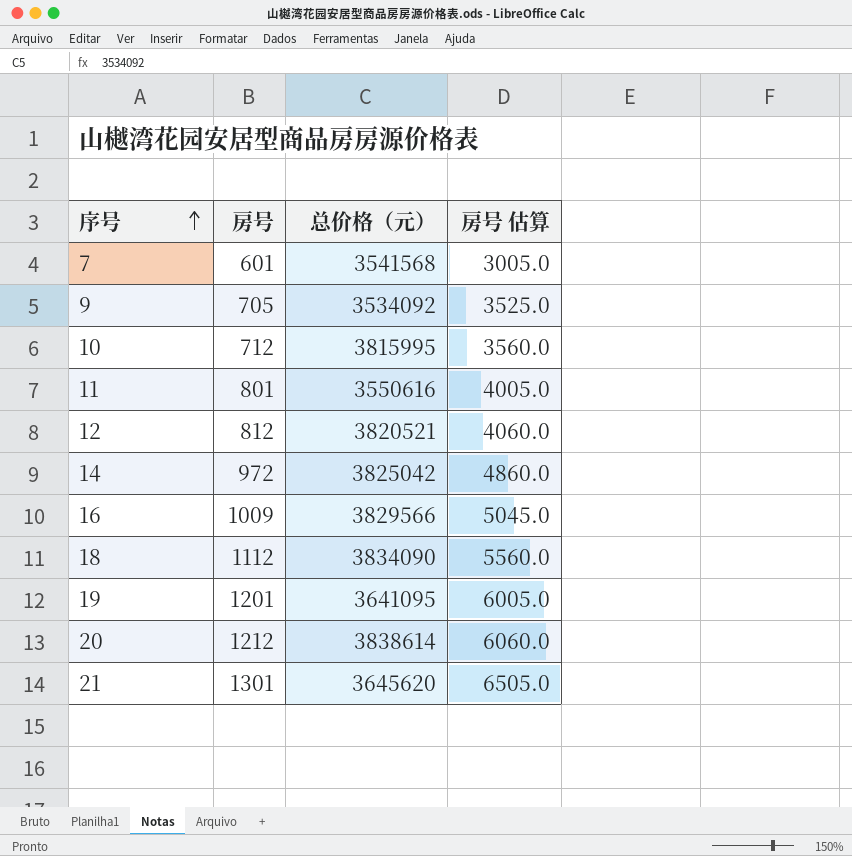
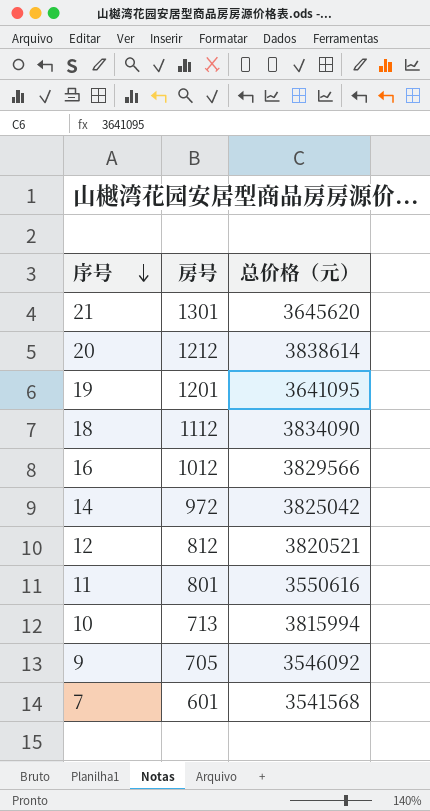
row order: 序号 ascending -> 序号 descending
column 房号 估算 | formula: [房号] * 5 -> none
16 | 房号: 1009 -> 1012
10 | 房号: 712 -> 713
10 | 总价格（元）: 3815995 -> 3815994
9 | 总价格（元）: 3534092 -> 3546092

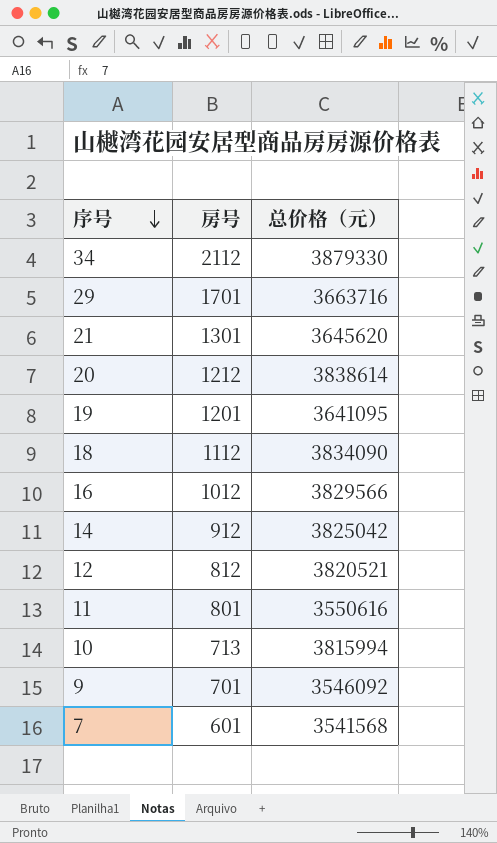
row 34: none -> 2112 | 3879330
row 29: none -> 1701 | 3663716
14 | 房号: 972 -> 912
9 | 房号: 705 -> 701

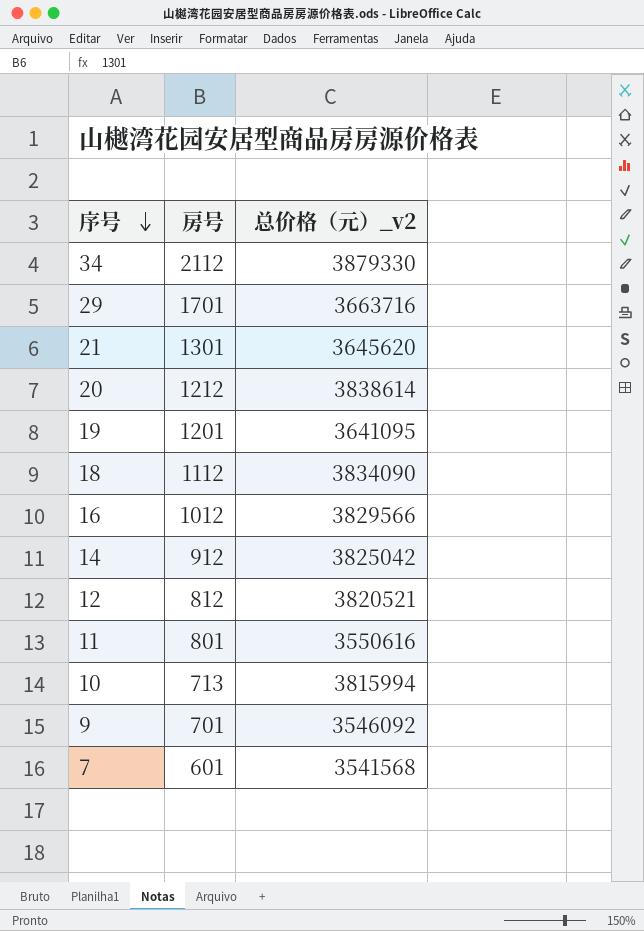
column name: 总价格（元） -> 总价格（元）_v2

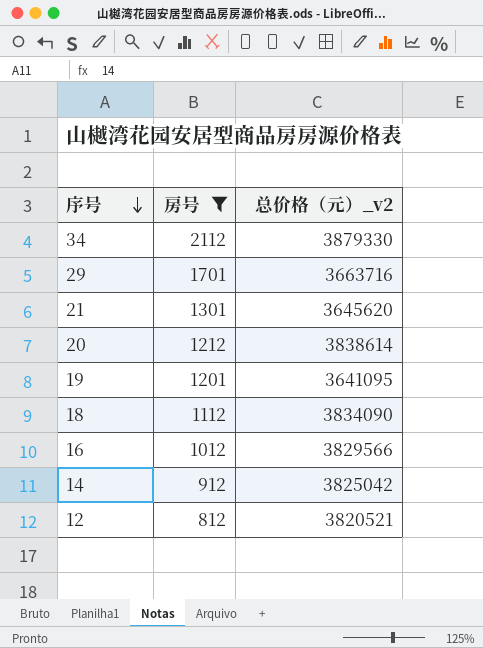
filter: none -> 房号 >= 812

